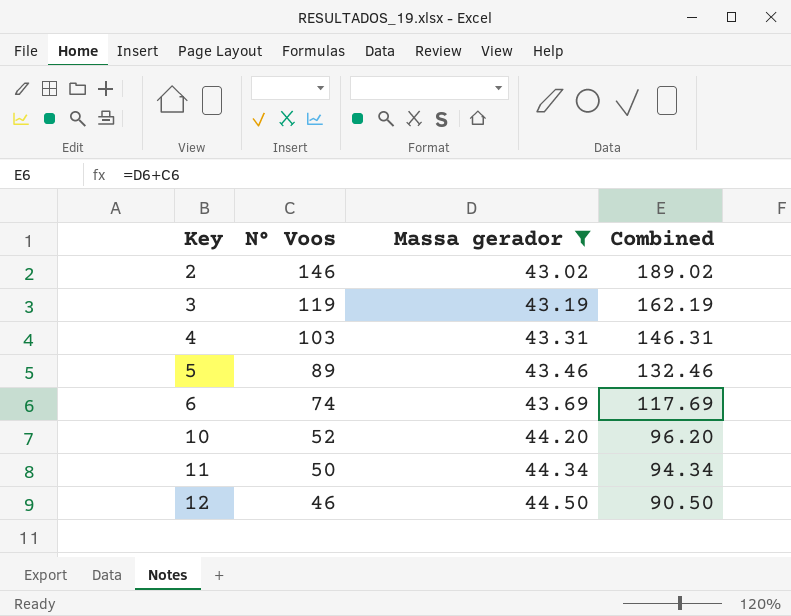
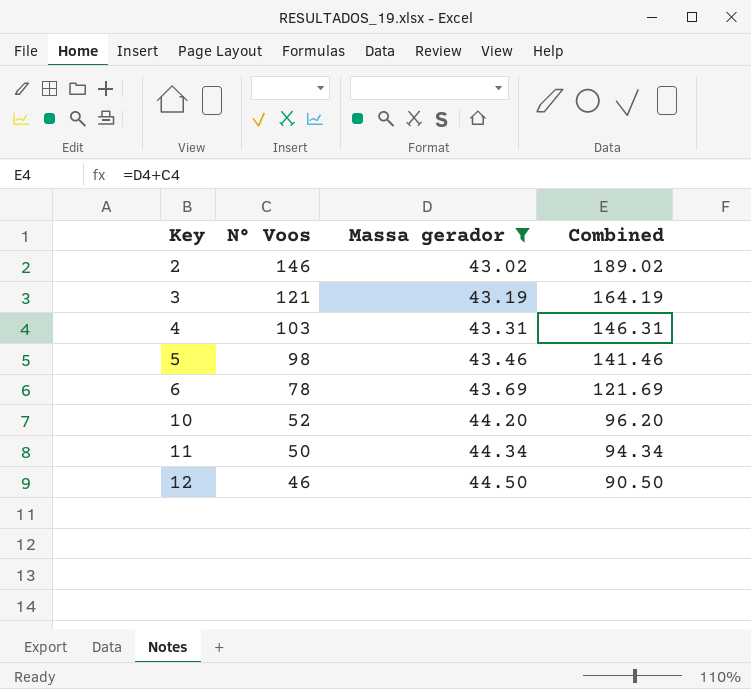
3 | N° Voos: 119 -> 121
3 | Combined: 162.19 -> 164.19
5 | N° Voos: 89 -> 98
5 | Combined: 132.46 -> 141.46
6 | N° Voos: 74 -> 78
6 | Combined: 117.69 -> 121.69

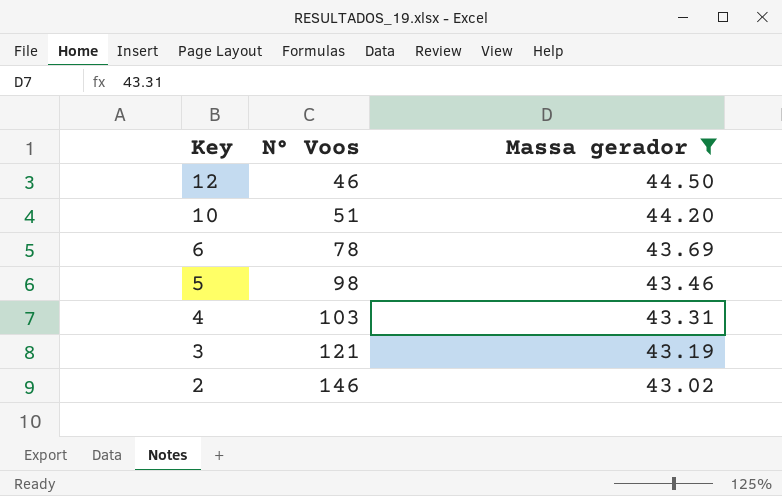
row order: Key ascending -> Key descending
column Combined | formula: [N° Voos] + [Massa gerador] -> none
row 11: 50 | 44.34 | 94.34 -> none
10 | N° Voos: 52 -> 51

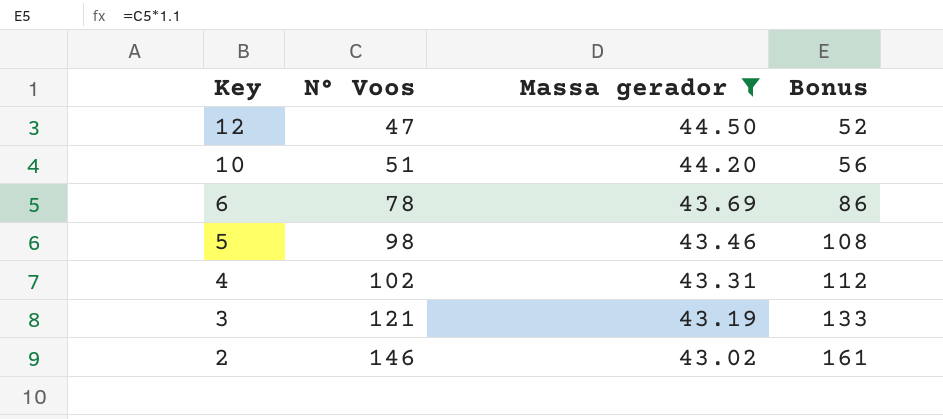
column Bonus | formula: none -> [N° Voos] * 1.1
12 | N° Voos: 46 -> 47
4 | N° Voos: 103 -> 102

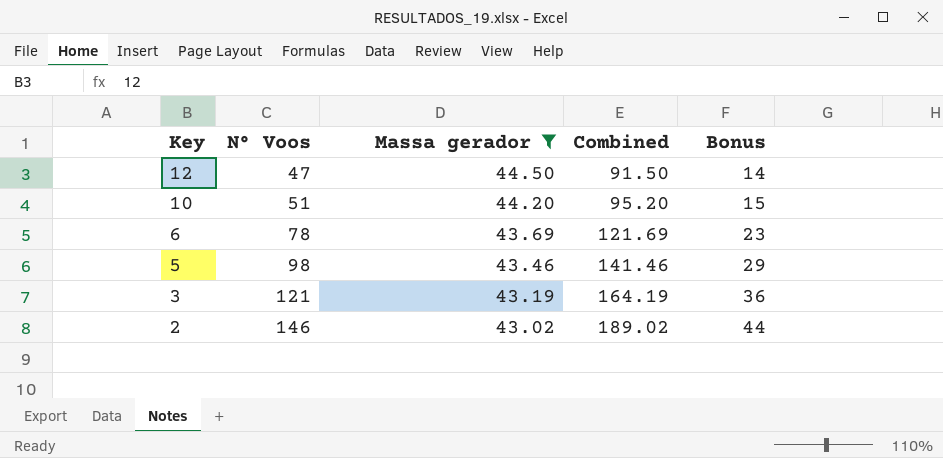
column Combined | formula: none -> [N° Voos] + [Massa gerador]
column Bonus | formula: [N° Voos] * 1.1 -> [N° Voos] * 0.3
row 4: 102 | 43.31 | 112 -> none

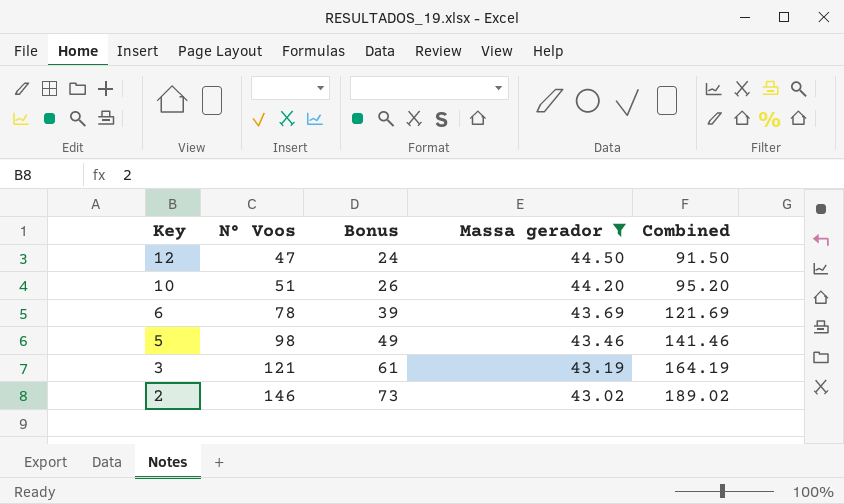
column Bonus | formula: [N° Voos] * 0.3 -> [N° Voos] * 0.5
column Bonus | position: 5 -> 3

